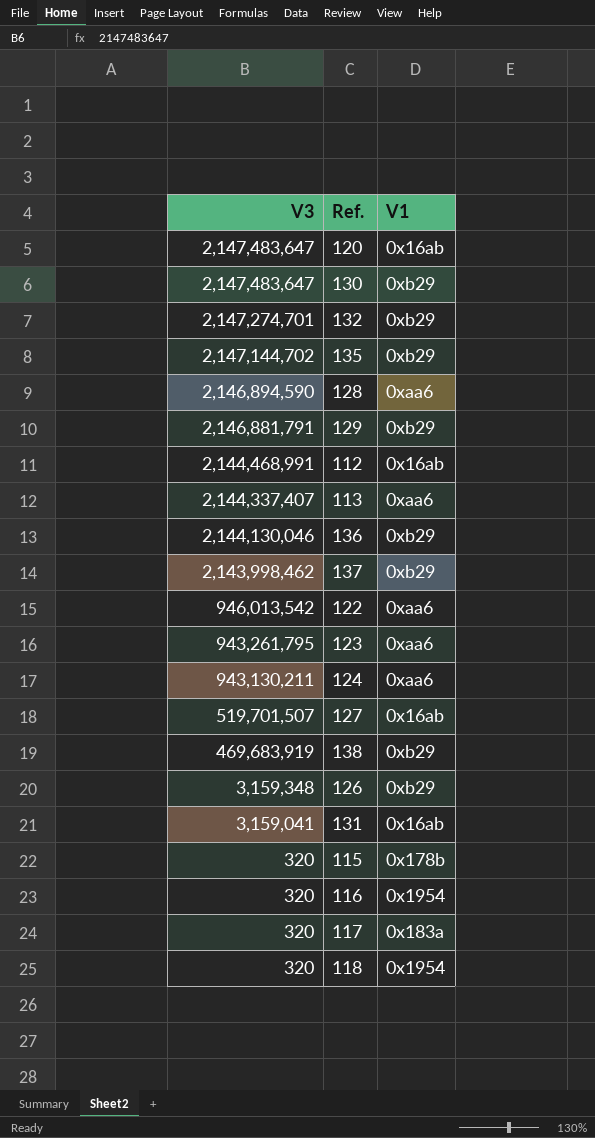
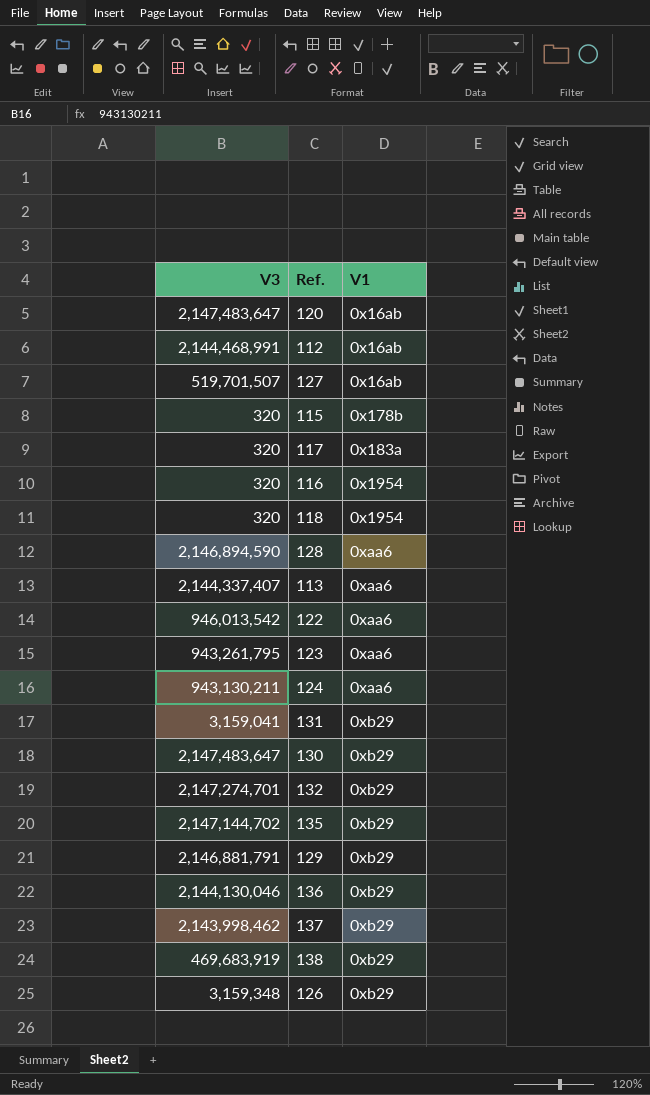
row order: V3 descending -> V1 ascending
131 | V1: 0x16ab -> 0xb29

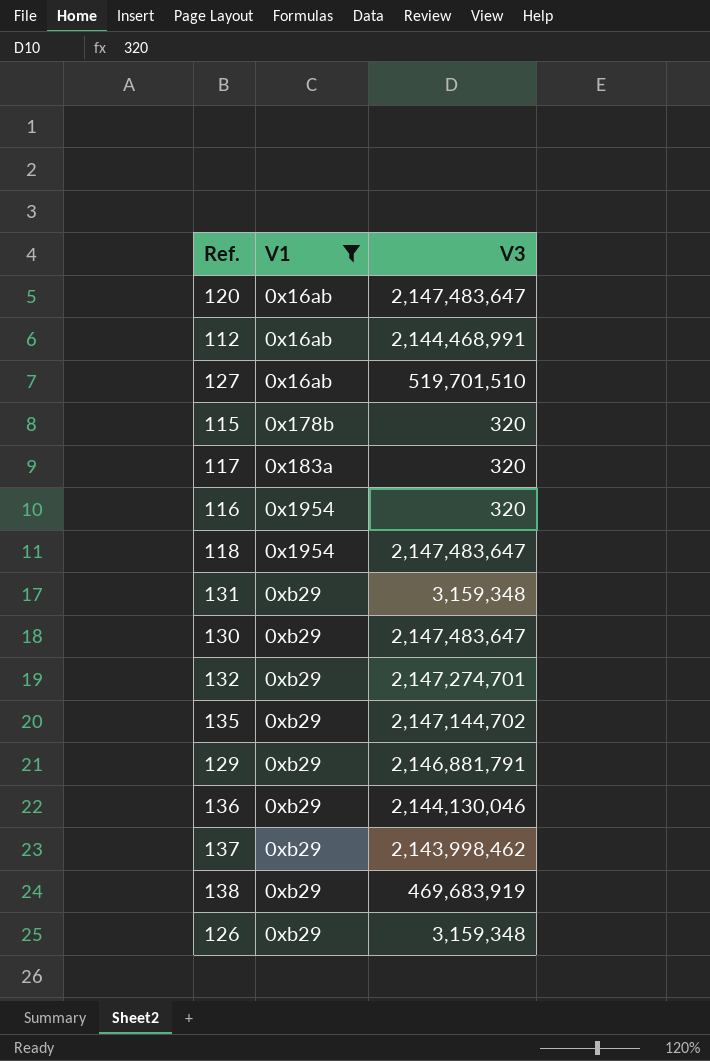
filter: none -> V1 != 0xaa6
column V3 | position: 1 -> 3
127 | V3: 519,701,507 -> 519,701,510
118 | V3: 320 -> 2,147,483,647
131 | V3: 3,159,041 -> 3,159,348

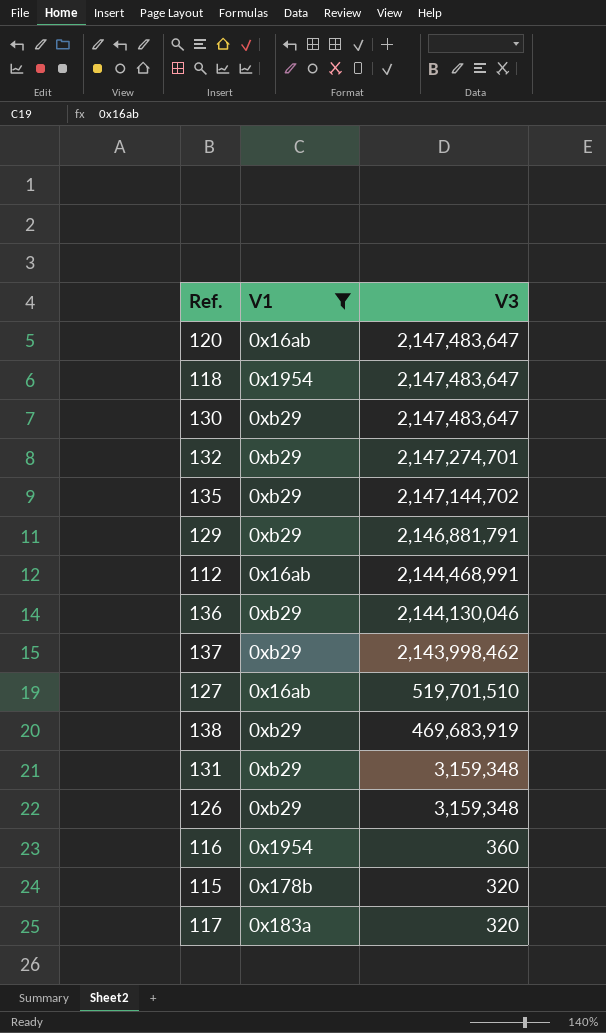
row order: V1 ascending -> V3 descending
116 | V3: 320 -> 360

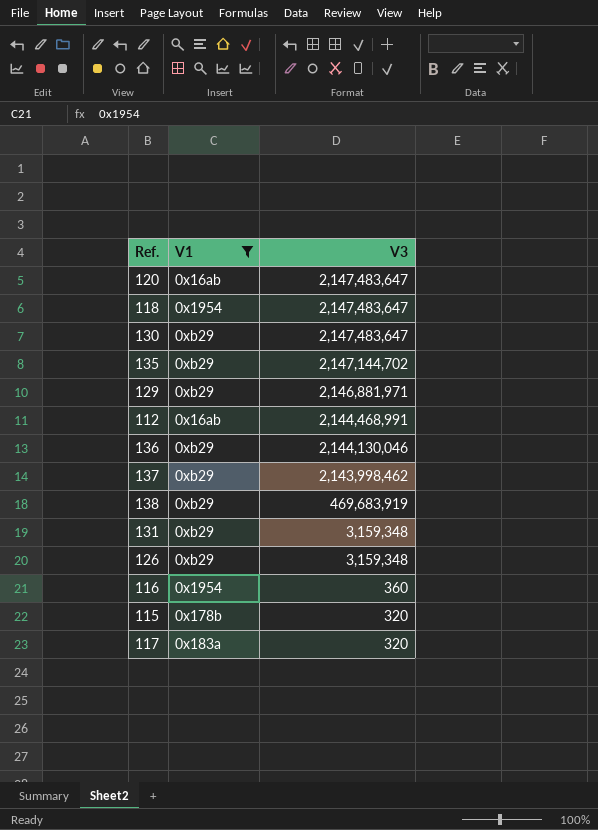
row 132: 0xb29 | 2,147,274,701 -> none
row 127: 0x16ab | 519,701,510 -> none
129 | V3: 2,146,881,791 -> 2,146,881,971

